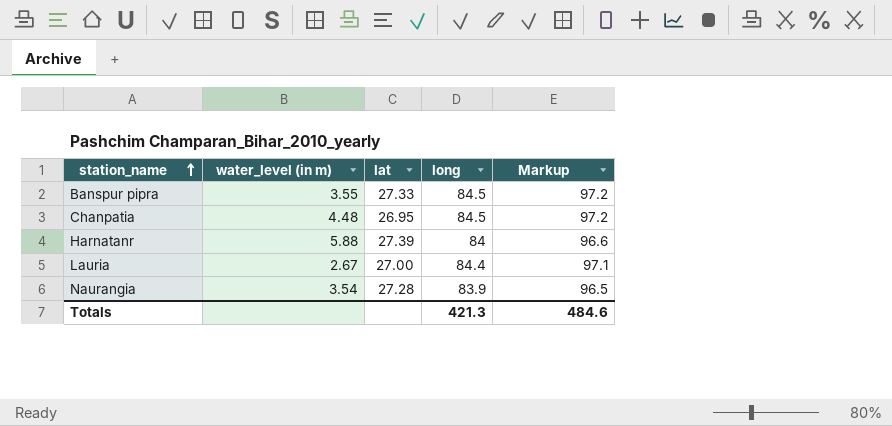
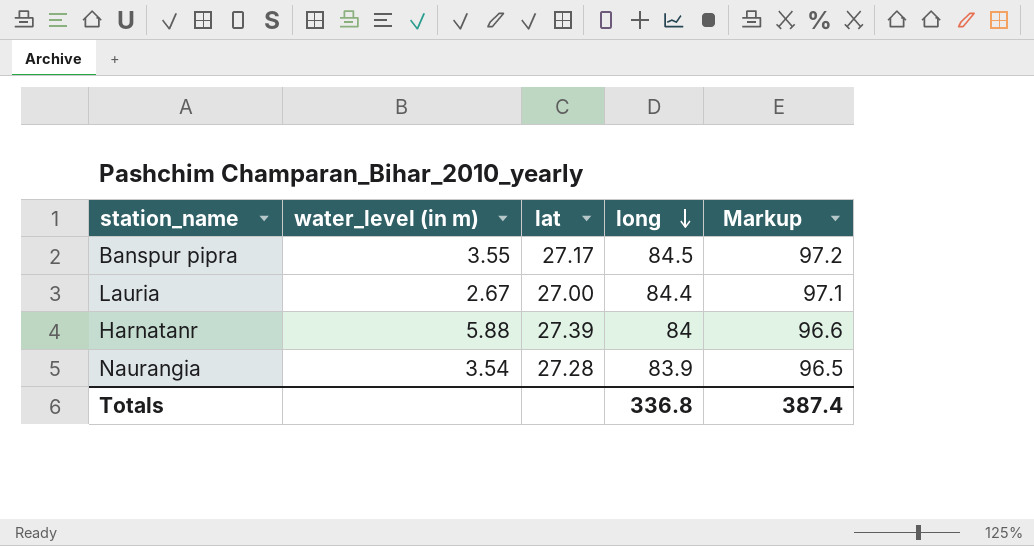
row order: station_name ascending -> long descending
row Chanpatia: 4.48 | 26.95 | 84.5 | 97.2 -> none
Banspur pipra | lat: 27.33 -> 27.17
Totals | long: 421.3 -> 336.8
Totals | Markup: 484.6 -> 387.4

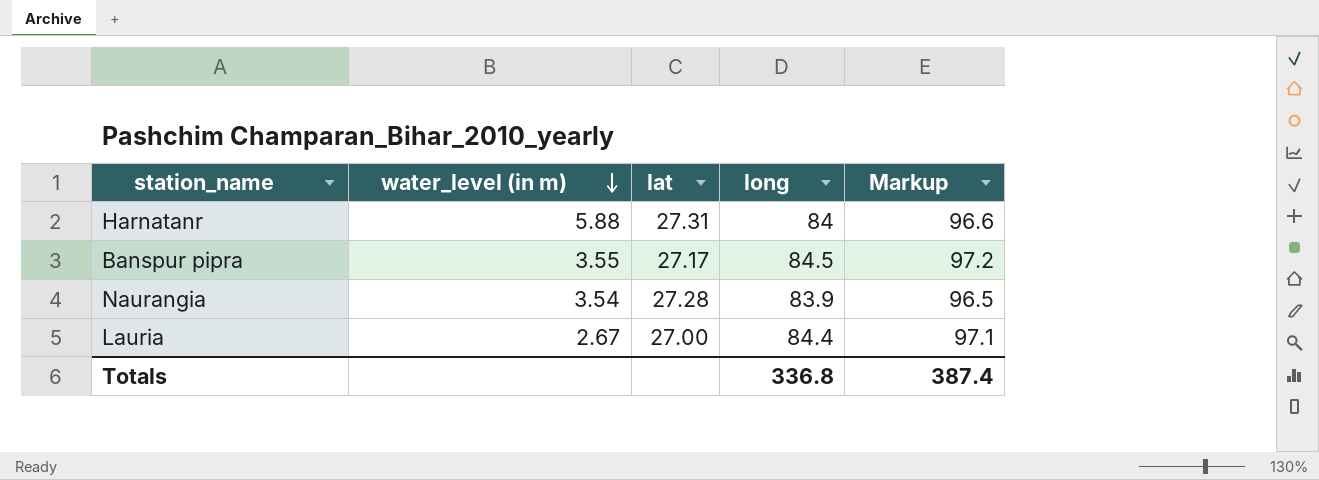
row order: long descending -> water_level (in m) descending
Harnatanr | lat: 27.39 -> 27.31

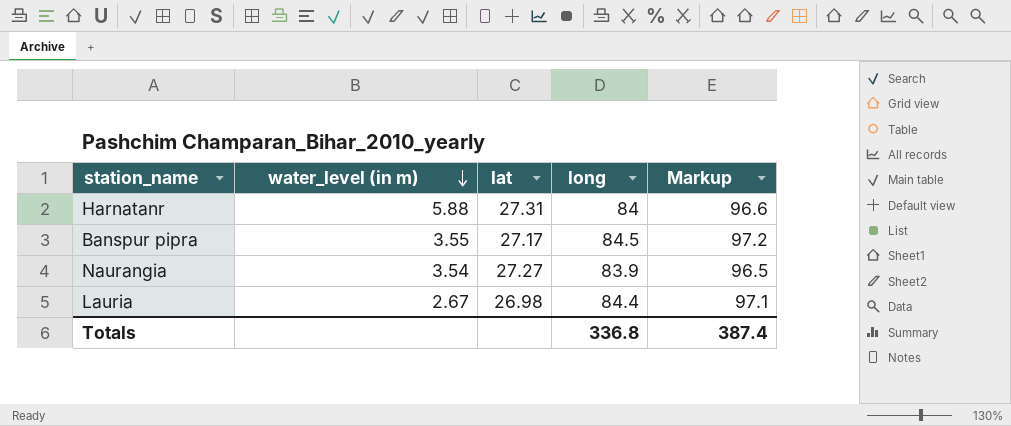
Naurangia | lat: 27.28 -> 27.27
Lauria | lat: 27.00 -> 26.98

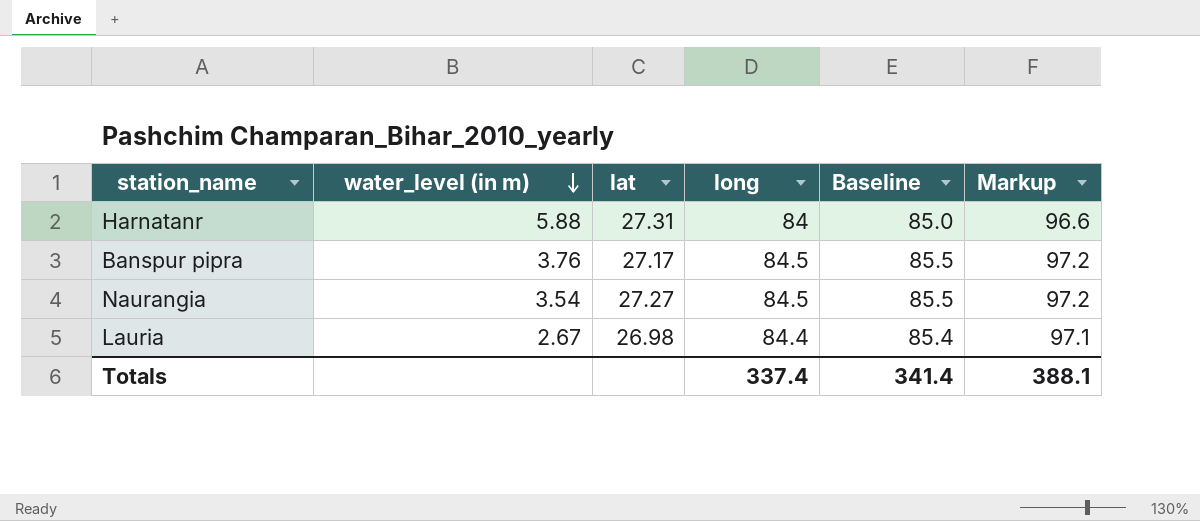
column Baseline | formula: none -> [long] + 1
Banspur pipra | water_level (in m): 3.55 -> 3.76
Naurangia | long: 83.9 -> 84.5
Naurangia | Markup: 96.5 -> 97.2
Totals | long: 336.8 -> 337.4
Totals | Markup: 387.4 -> 388.1

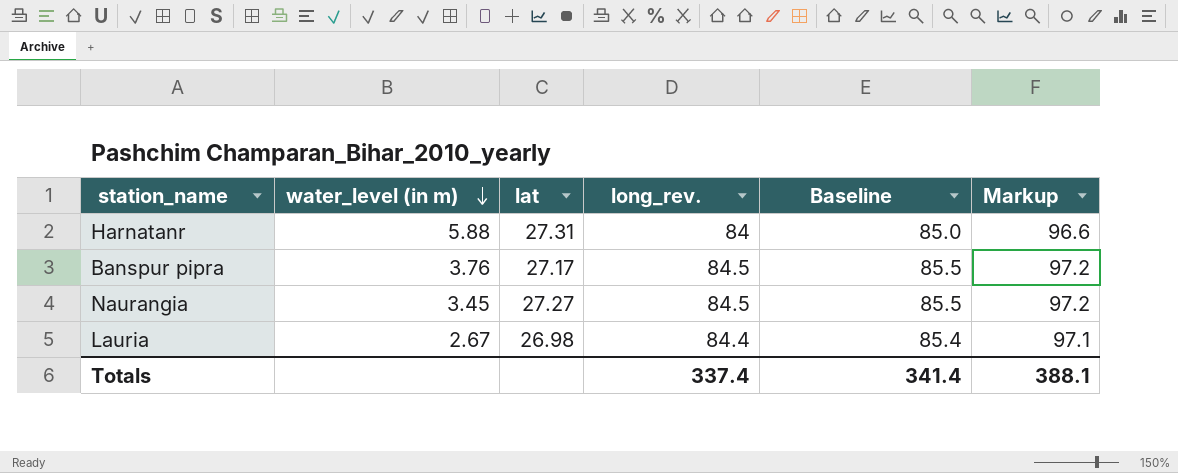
column name: long -> long_rev.
Naurangia | water_level (in m): 3.54 -> 3.45

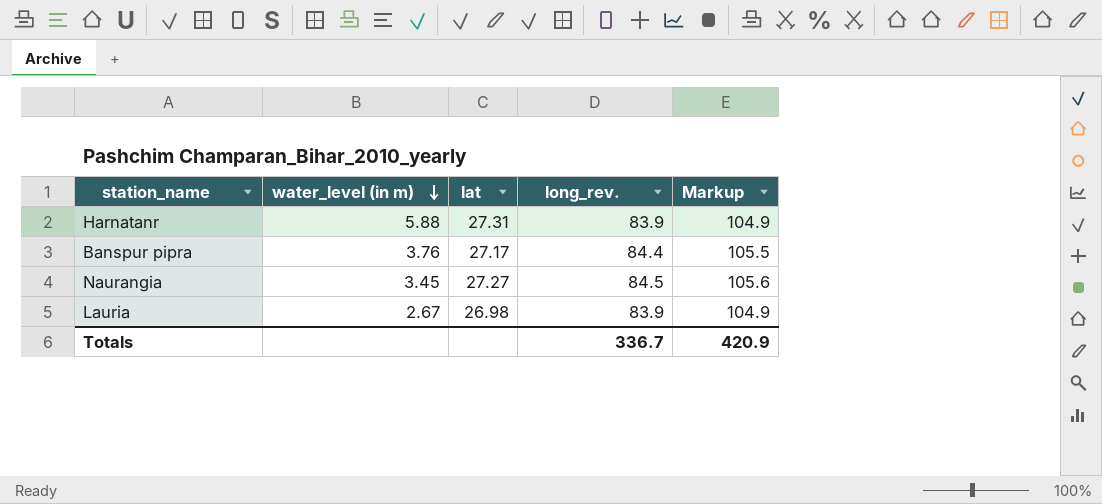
column Baseline | formula: [long_rev.] + 1 -> none
column Markup | formula: [long_rev.] * 1.15 -> [long_rev.] * 1.25
Harnatanr | long_rev.: 84 -> 83.9
Banspur pipra | long_rev.: 84.5 -> 84.4
Lauria | long_rev.: 84.4 -> 83.9
Totals | long_rev.: 337.4 -> 336.7
Totals | Markup: 388.1 -> 420.9

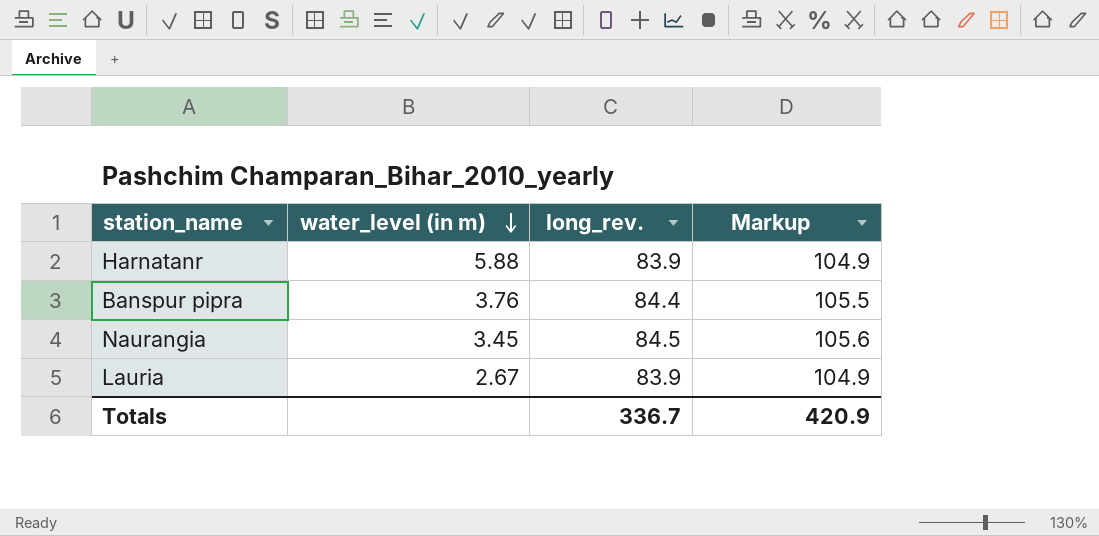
column lat | position: 3 -> none

